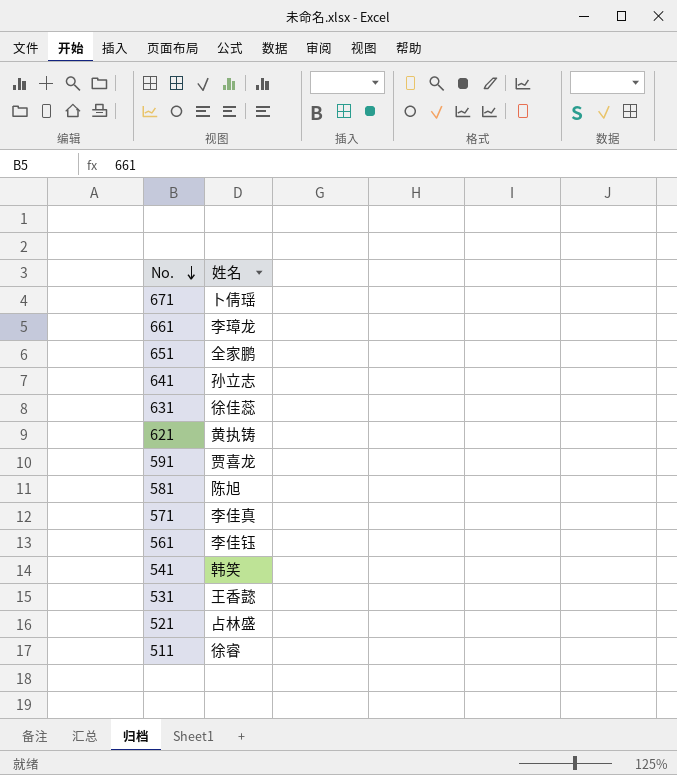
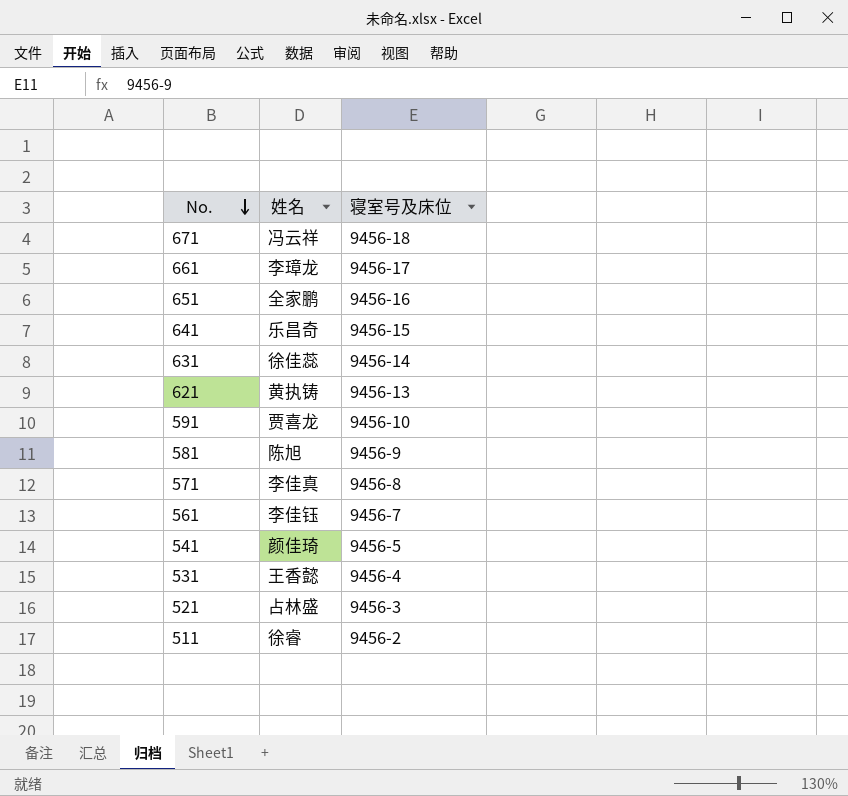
column 寝室号及床位 | position: none -> 3
671 | 姓名: 卜倩瑶 -> 冯云祥
641 | 姓名: 孙立志 -> 乐昌奇
541 | 姓名: 韩笑 -> 颜佳琦

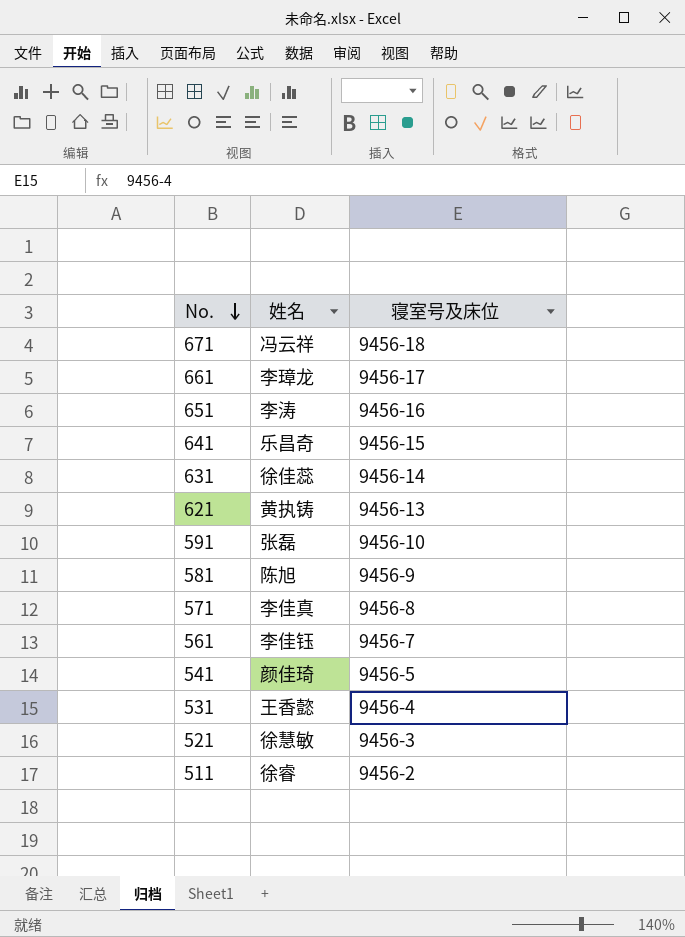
651 | 姓名: 全家鹏 -> 李涛
591 | 姓名: 贾喜龙 -> 张磊
521 | 姓名: 占林盛 -> 徐慧敏

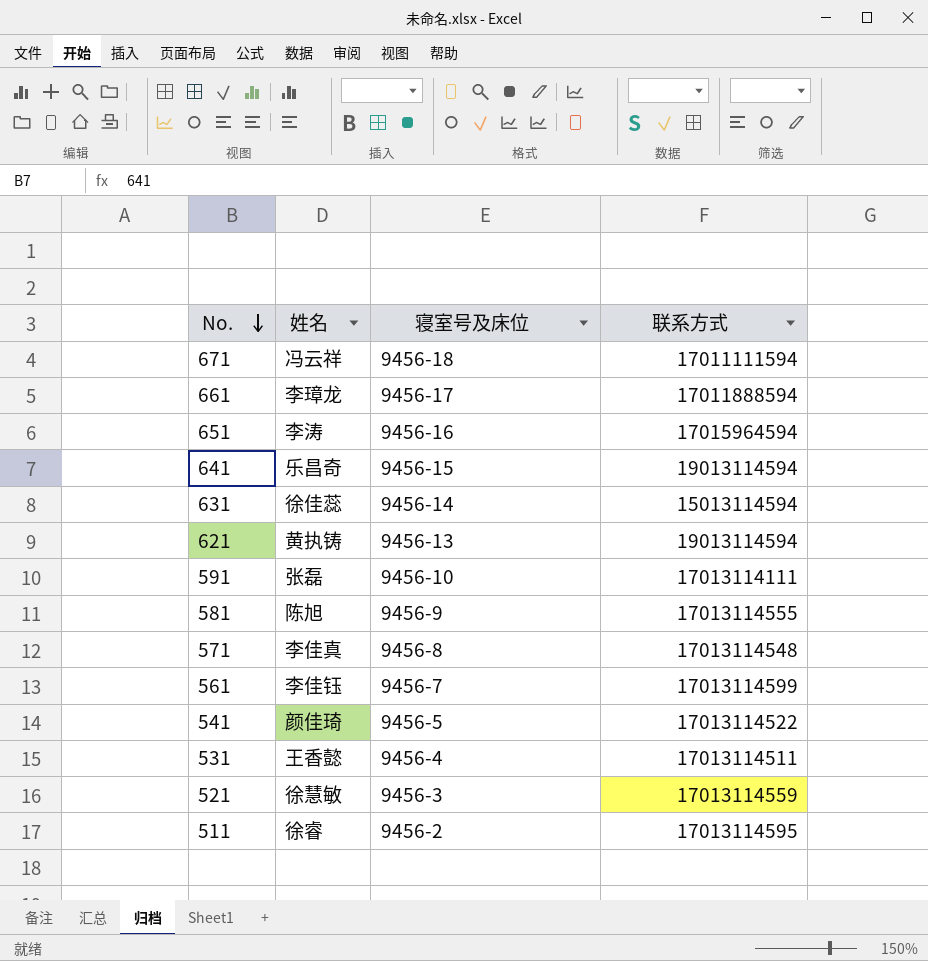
column 联系方式 | position: none -> 4

